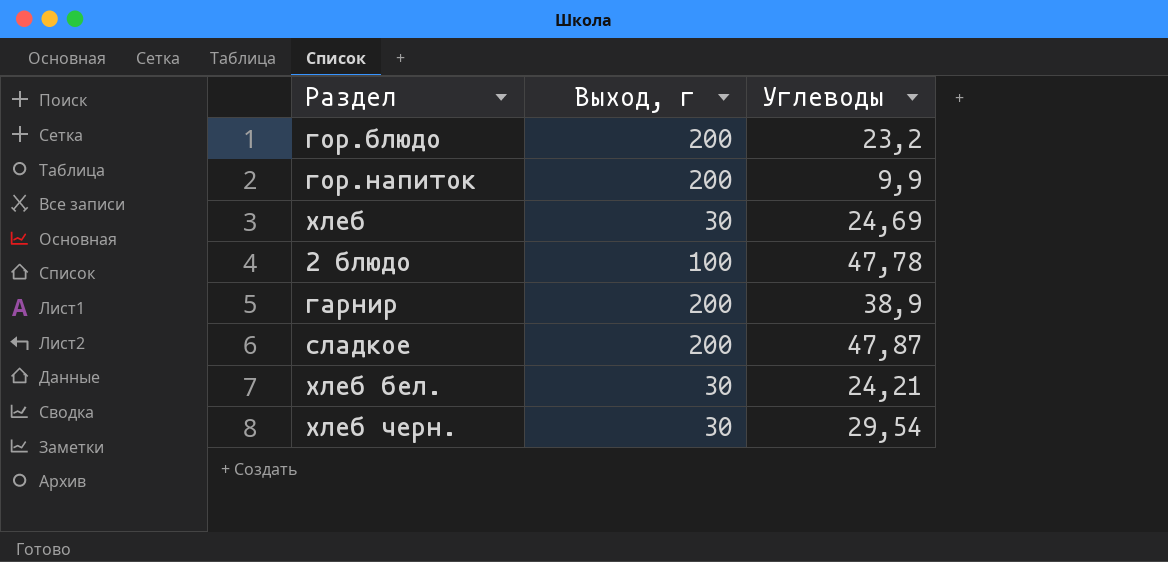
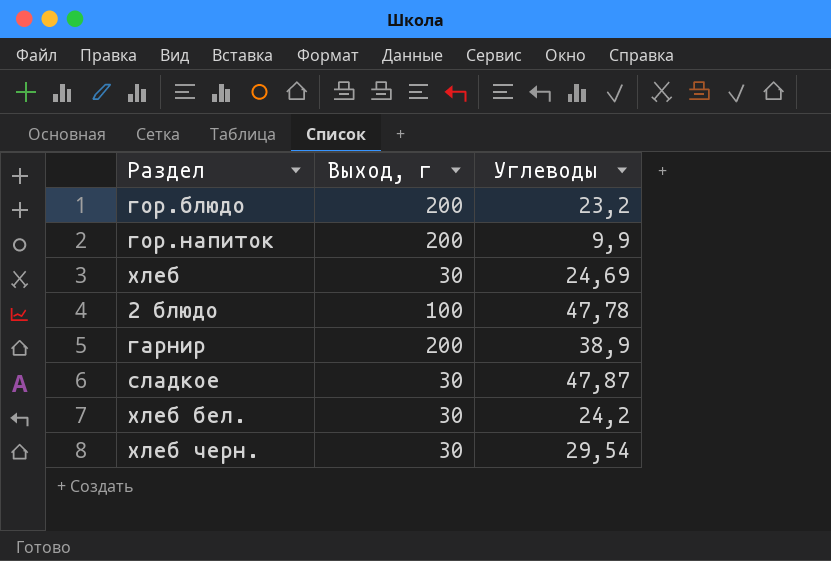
сладкое | Выход, г: 200 -> 30
хлеб бел. | Углеводы: 24,21 -> 24,2

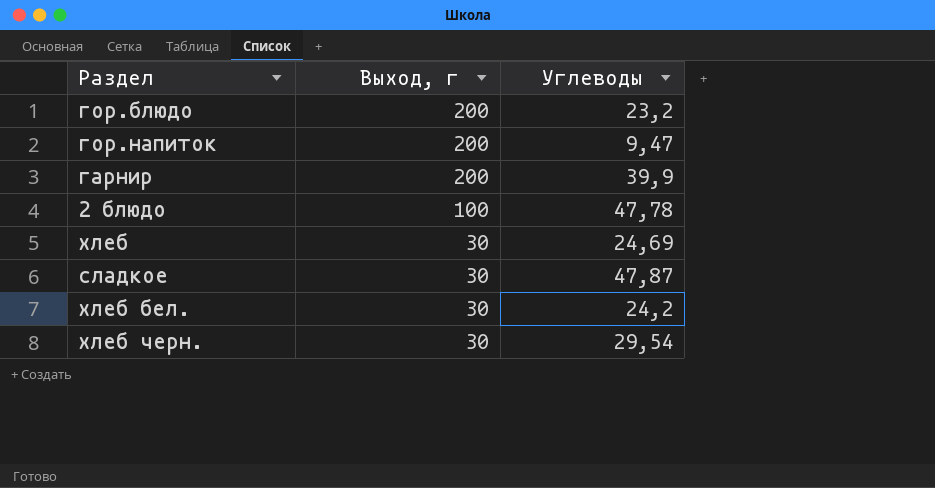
row order: none -> Выход, г descending
гор.напиток | Углеводы: 9,9 -> 9,47
гарнир | Углеводы: 38,9 -> 39,9

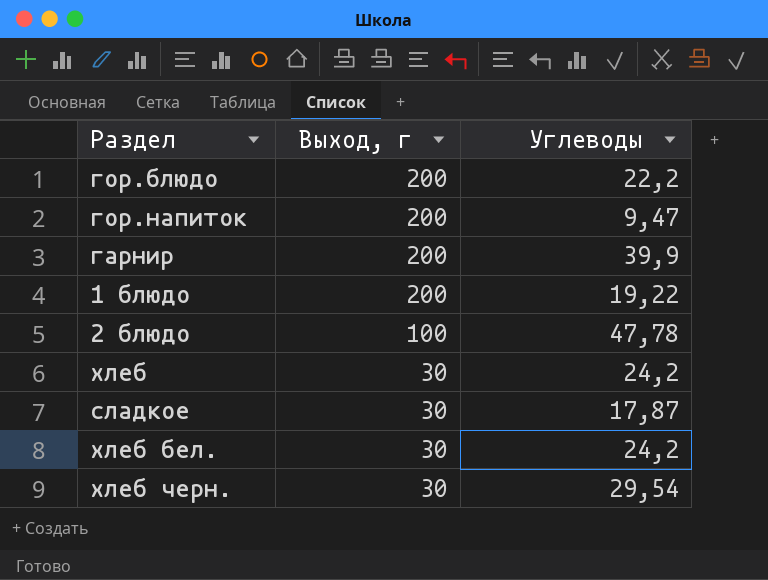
гор.блюдо | Углеводы: 23,2 -> 22,2
row 1 блюдо: none -> 200 | 19,22
хлеб | Углеводы: 24,69 -> 24,2
сладкое | Углеводы: 47,87 -> 17,87

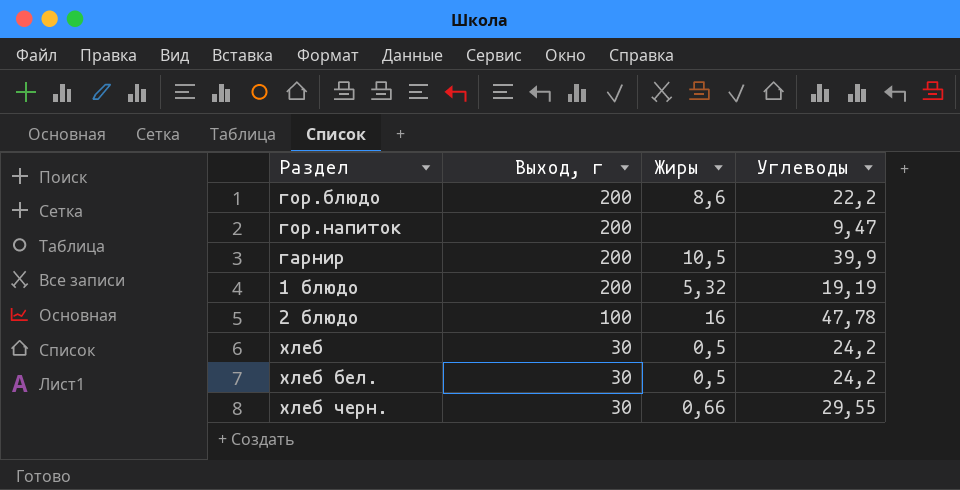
column Жиры | position: none -> 3
row сладкое: 30 | 17,87 -> none
1 блюдо | Углеводы: 19,22 -> 19,19
хлеб черн. | Углеводы: 29,54 -> 29,55

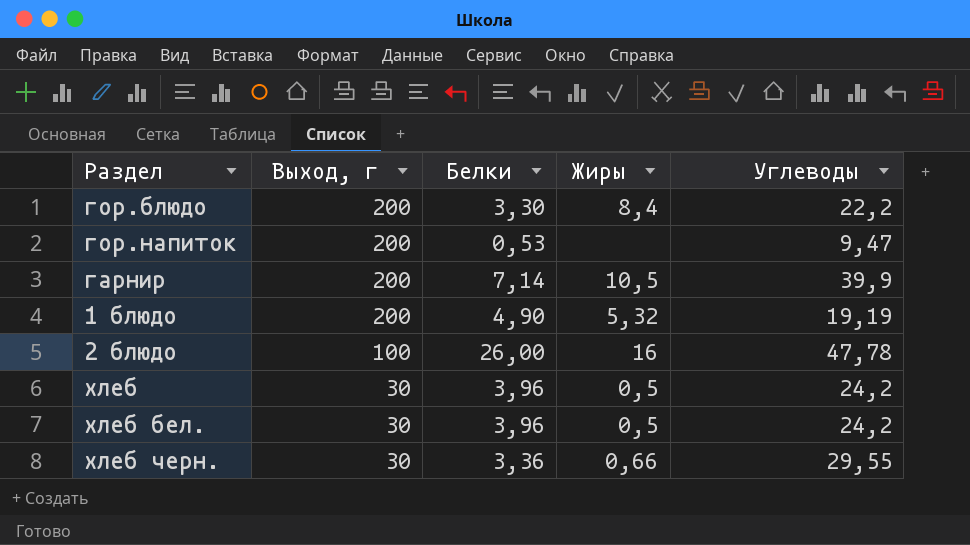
column Белки | position: none -> 3
гор.блюдо | Жиры: 8,6 -> 8,4

